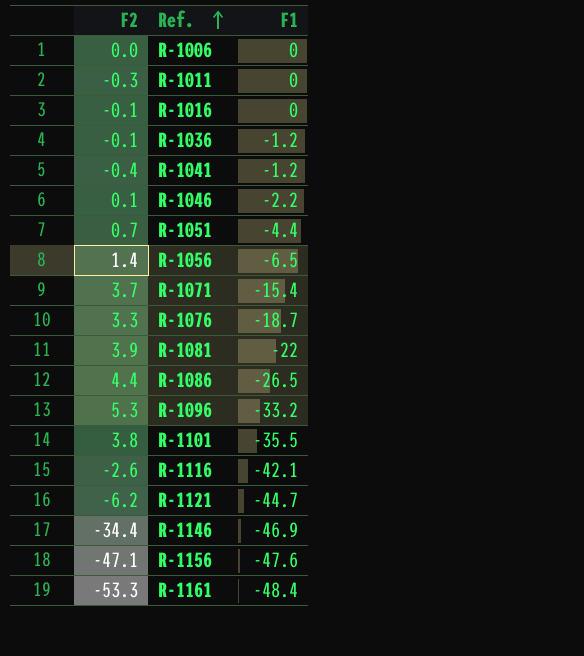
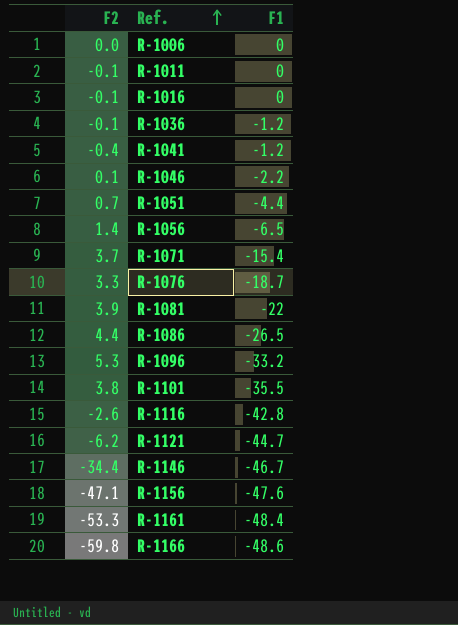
R-1011 | F2: -0.3 -> -0.1
R-1116 | F1: -42.1 -> -42.8
R-1146 | F1: -46.9 -> -46.7
row R-1166: none -> -59.8 | -48.6

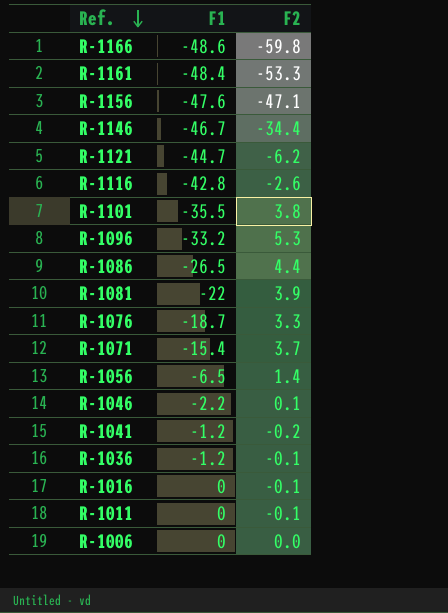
row order: Ref. ascending -> Ref. descending
column F2 | position: 1 -> 3
row R-1051: 0.7 | -4.4 -> none
R-1041 | F2: -0.4 -> -0.2

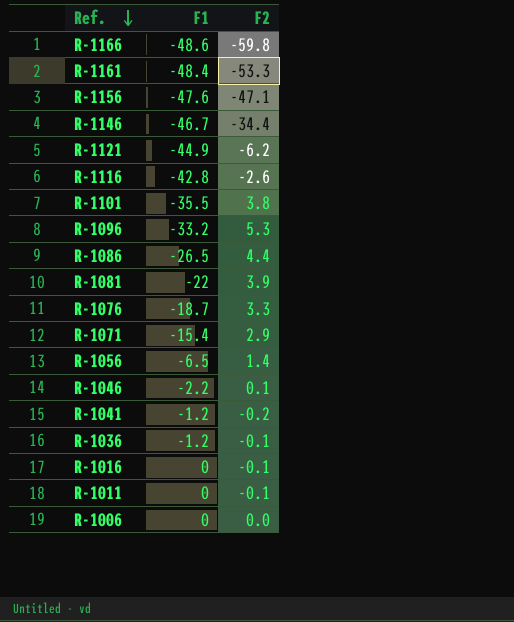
R-1121 | F1: -44.7 -> -44.9
R-1071 | F2: 3.7 -> 2.9

